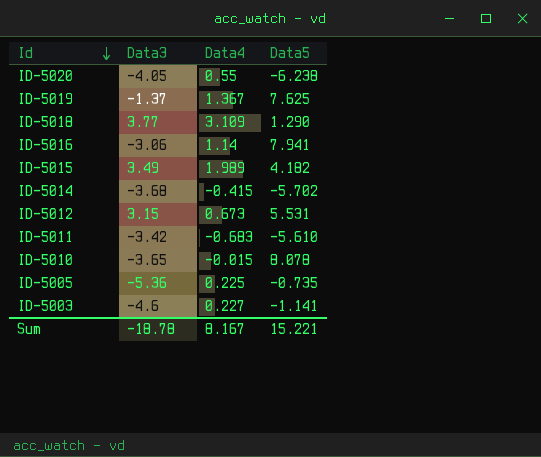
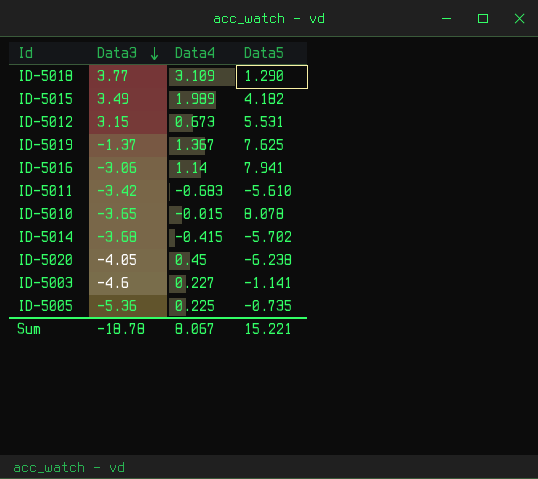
row order: Id descending -> Data3 descending
ID-5020 | Data4: 0.55 -> 0.45
Sum | Data4: 8.167 -> 8.067

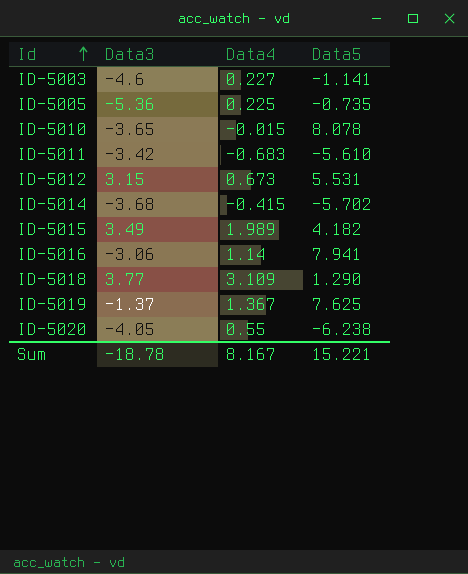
row order: Data3 descending -> Id ascending
ID-5020 | Data4: 0.45 -> 0.55
Sum | Data4: 8.067 -> 8.167

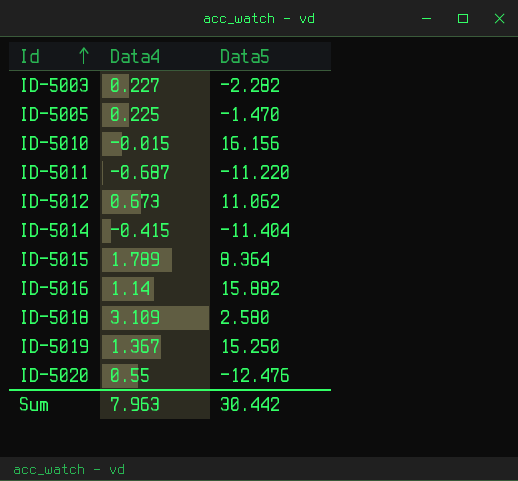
column Data3 | position: 2 -> none
ID-5003 | Data5: -1.141 -> -2.282
ID-5005 | Data5: -0.735 -> -1.470
ID-5010 | Data5: 8.078 -> 16.156
ID-5011 | Data4: -0.683 -> -0.687
ID-5011 | Data5: -5.610 -> -11.220
ID-5012 | Data5: 5.531 -> 11.062
ID-5014 | Data5: -5.702 -> -11.404
ID-5015 | Data4: 1.989 -> 1.789
ID-5015 | Data5: 4.182 -> 8.364
ID-5016 | Data5: 7.941 -> 15.882
ID-5018 | Data5: 1.290 -> 2.580
ID-5019 | Data5: 7.625 -> 15.250
ID-5020 | Data5: -6.238 -> -12.476
Sum | Data4: 8.167 -> 7.963
Sum | Data5: 15.221 -> 30.442

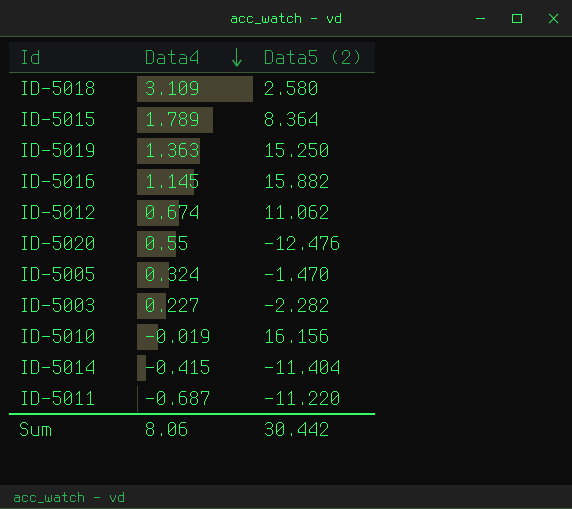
row order: Id ascending -> Data4 descending
column name: Data5 -> Data5 (2)
ID-5019 | Data4: 1.367 -> 1.363
ID-5016 | Data4: 1.14 -> 1.145
ID-5012 | Data4: 0.673 -> 0.674
ID-5005 | Data4: 0.225 -> 0.324
ID-5010 | Data4: -0.015 -> -0.019
Sum | Data4: 7.963 -> 8.06

